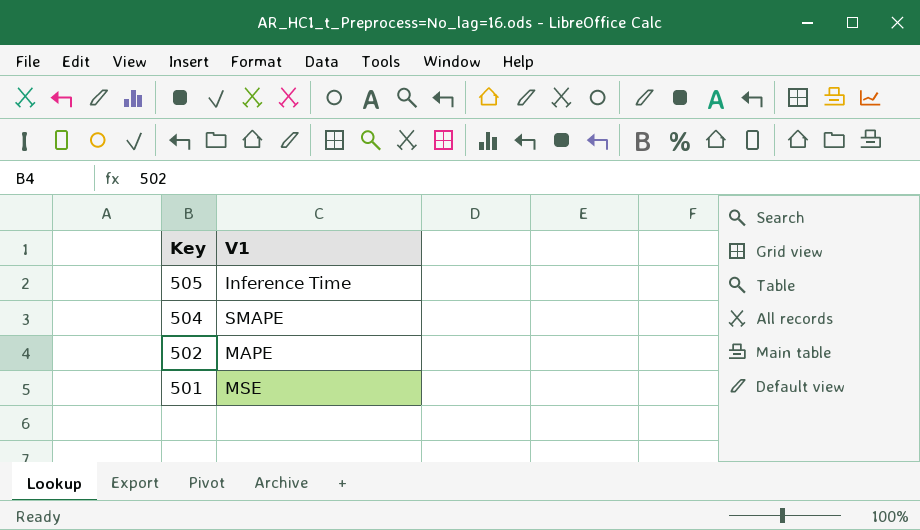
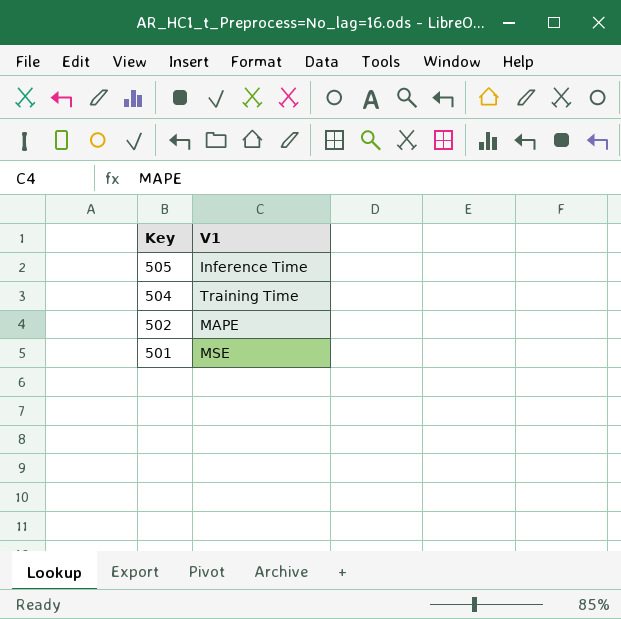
504 | V1: SMAPE -> Training Time

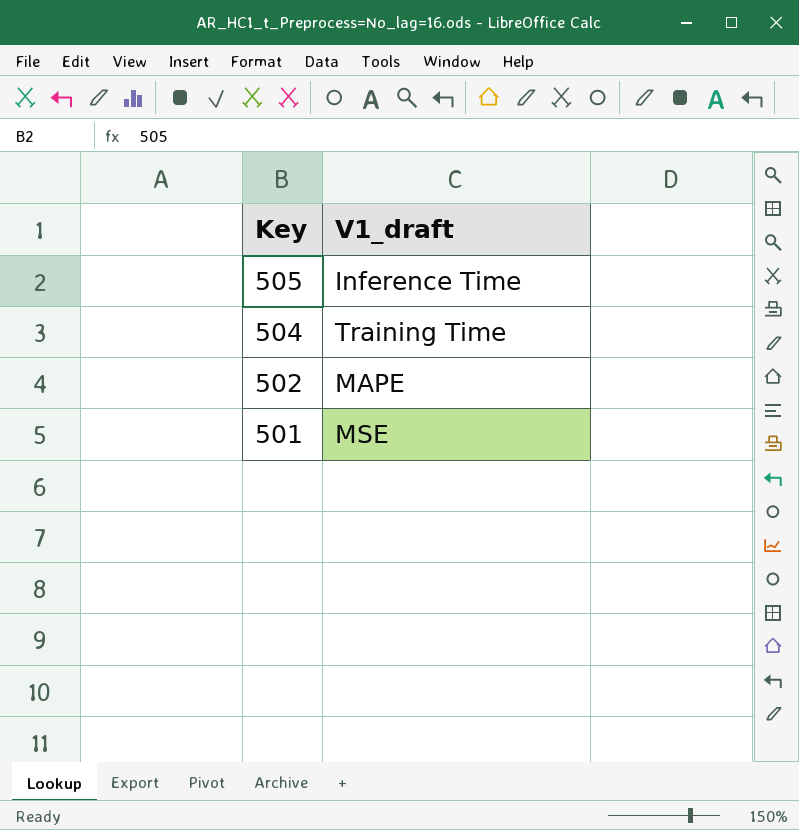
column name: V1 -> V1_draft

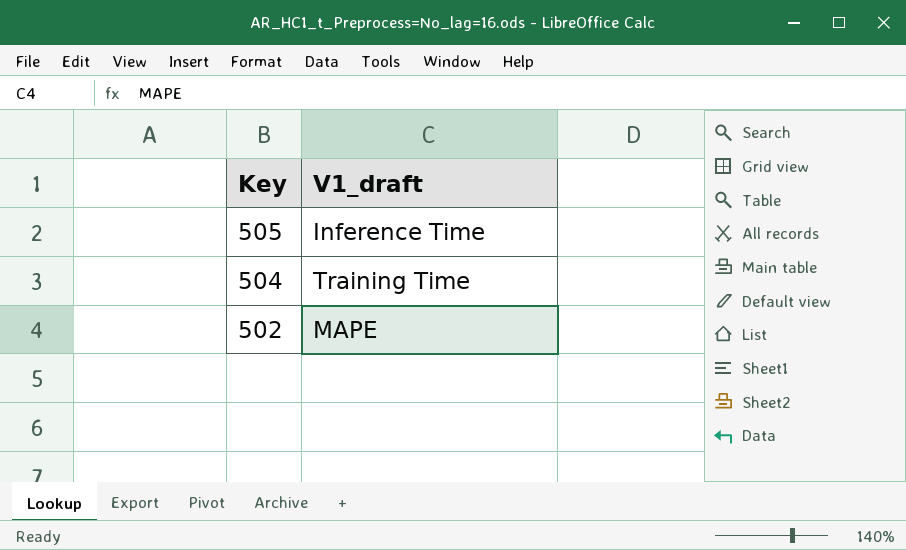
row 501: MSE -> none

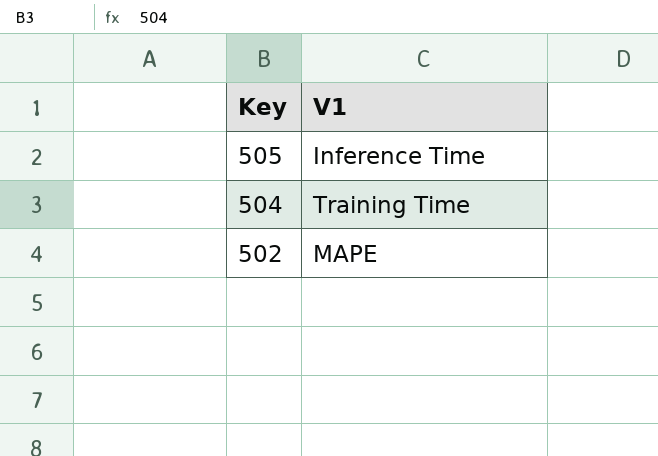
column name: V1_draft -> V1

